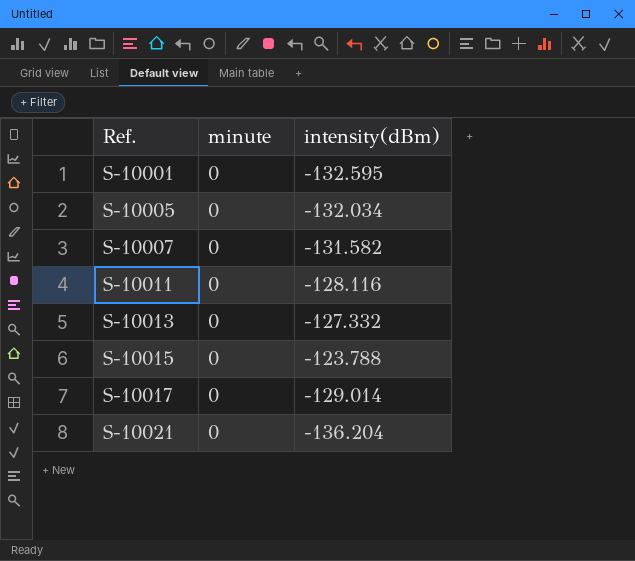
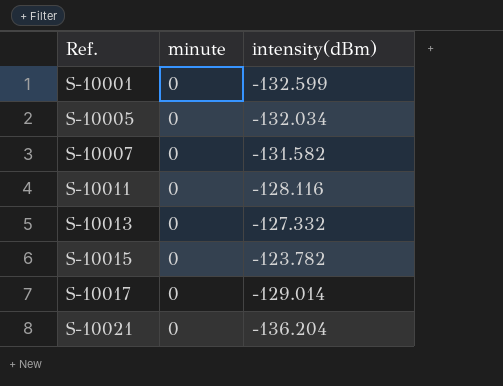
S-10001 | intensity(dBm): -132.595 -> -132.599
S-10015 | intensity(dBm): -123.788 -> -123.782

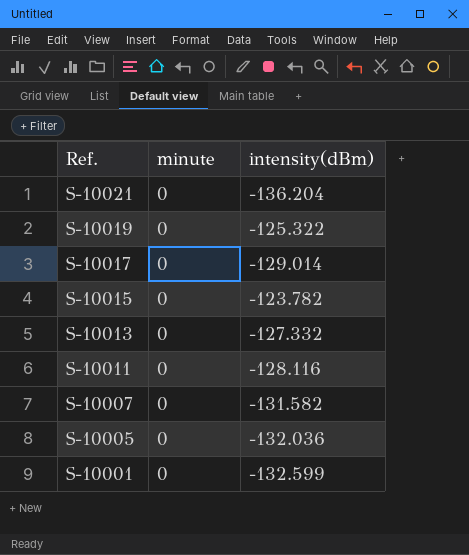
row order: Ref. ascending -> Ref. descending
row S-10019: none -> 0 | -125.322
S-10005 | intensity(dBm): -132.034 -> -132.036

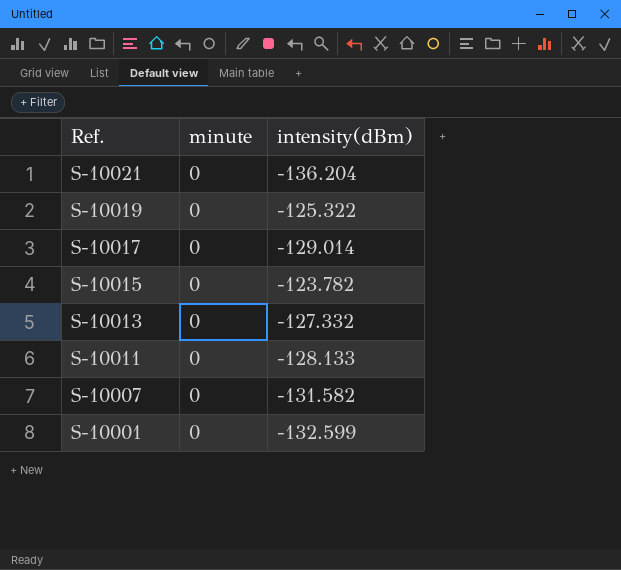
row S-10005: 0 | -132.036 -> none
S-10011 | intensity(dBm): -128.116 -> -128.133

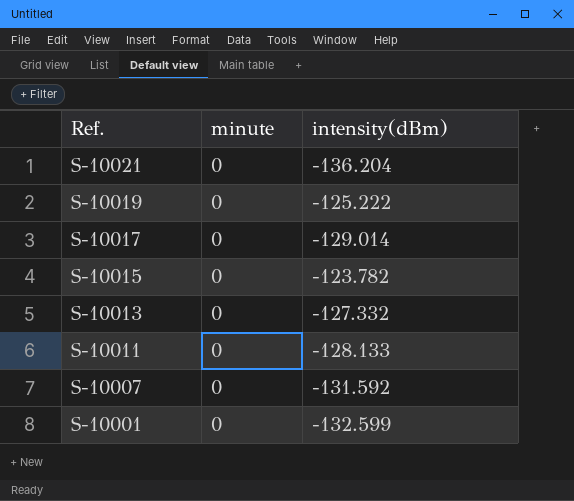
S-10019 | intensity(dBm): -125.322 -> -125.222
S-10007 | intensity(dBm): -131.582 -> -131.592

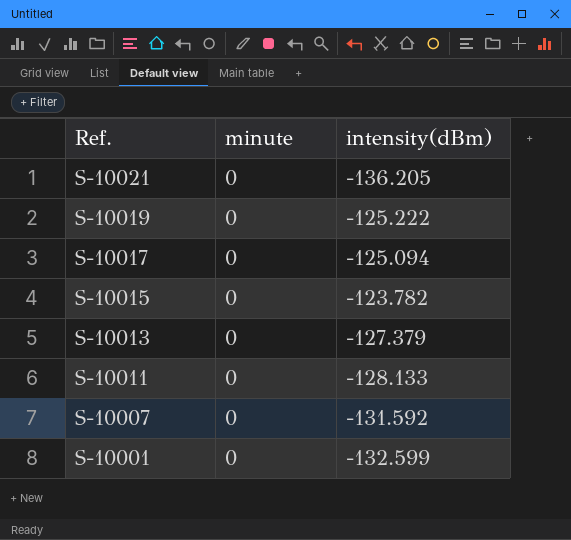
S-10021 | intensity(dBm): -136.204 -> -136.205
S-10017 | intensity(dBm): -129.014 -> -125.094
S-10013 | intensity(dBm): -127.332 -> -127.379

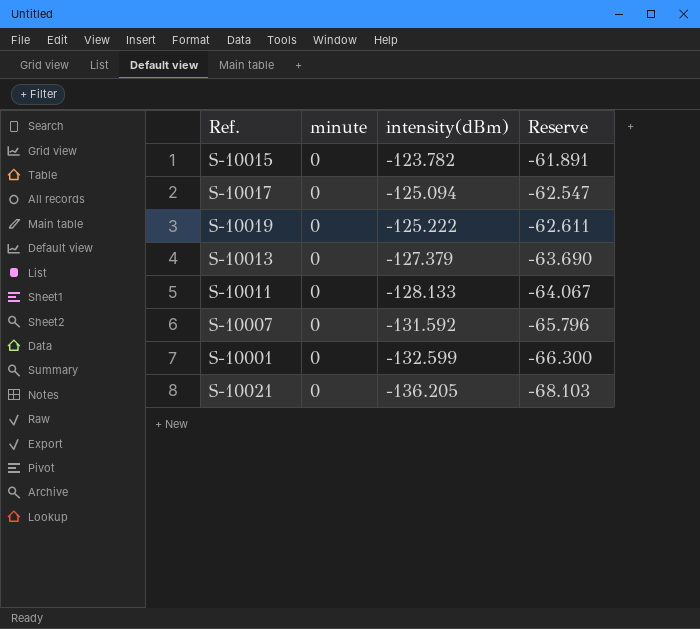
row order: Ref. descending -> intensity(dBm) descending
column Reserve | formula: none -> [intensity(dBm)] * 0.5

